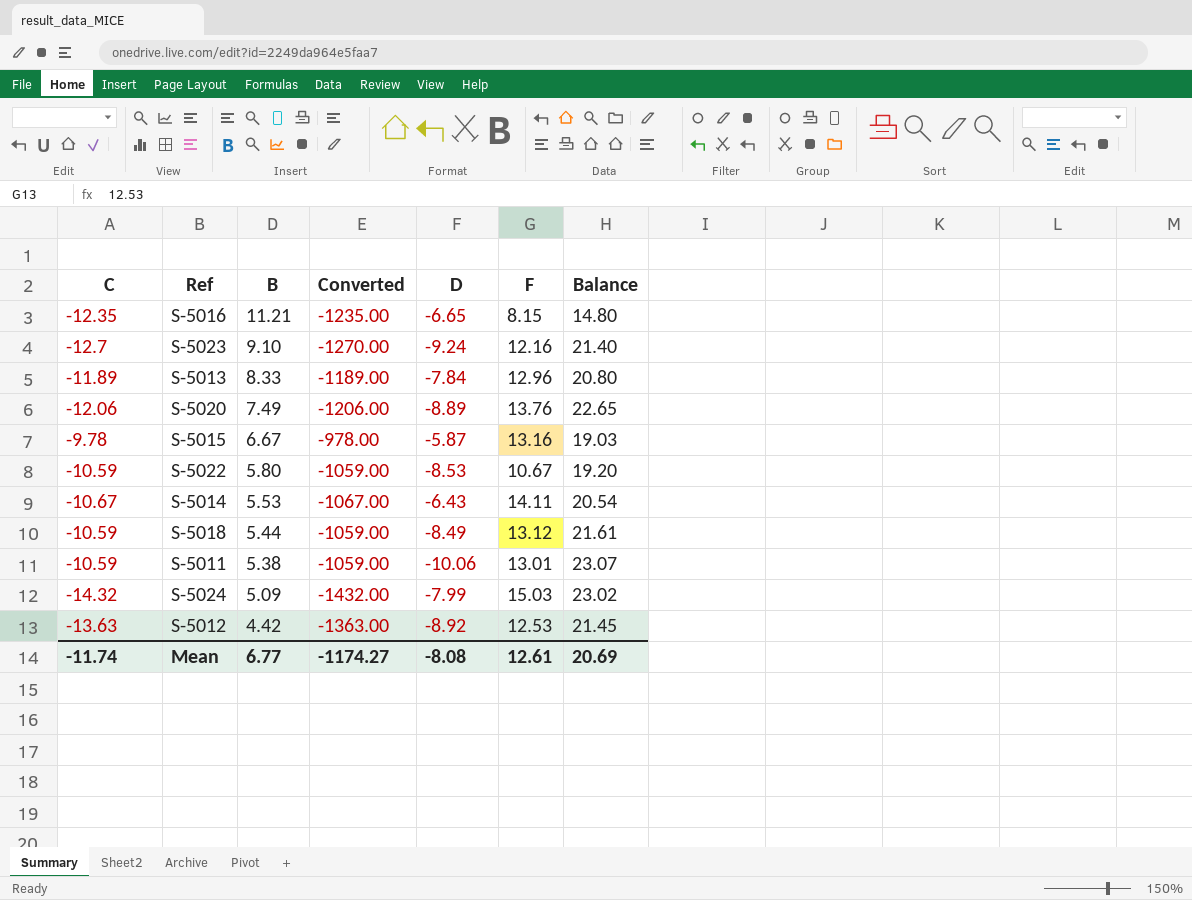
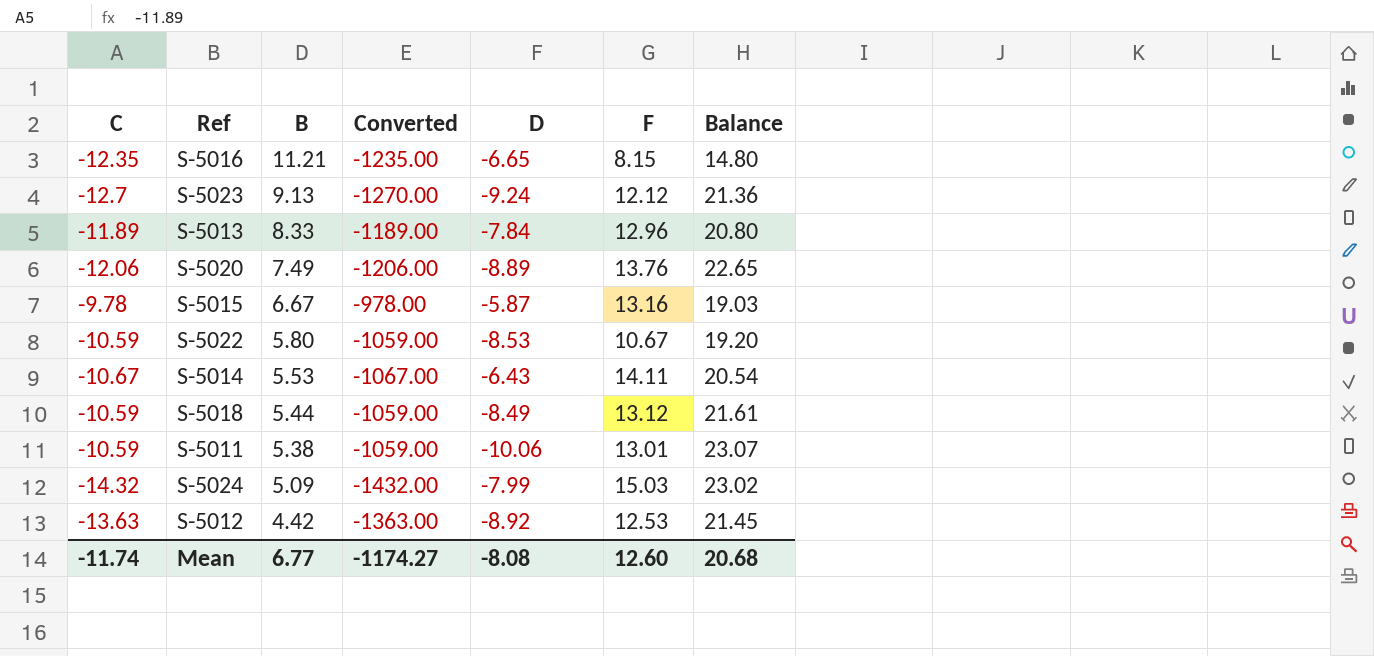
S-5023 | B: 9.10 -> 9.13
S-5023 | F: 12.16 -> 12.12
S-5023 | Balance: 21.40 -> 21.36
Mean | F: 12.61 -> 12.60
Mean | Balance: 20.69 -> 20.68

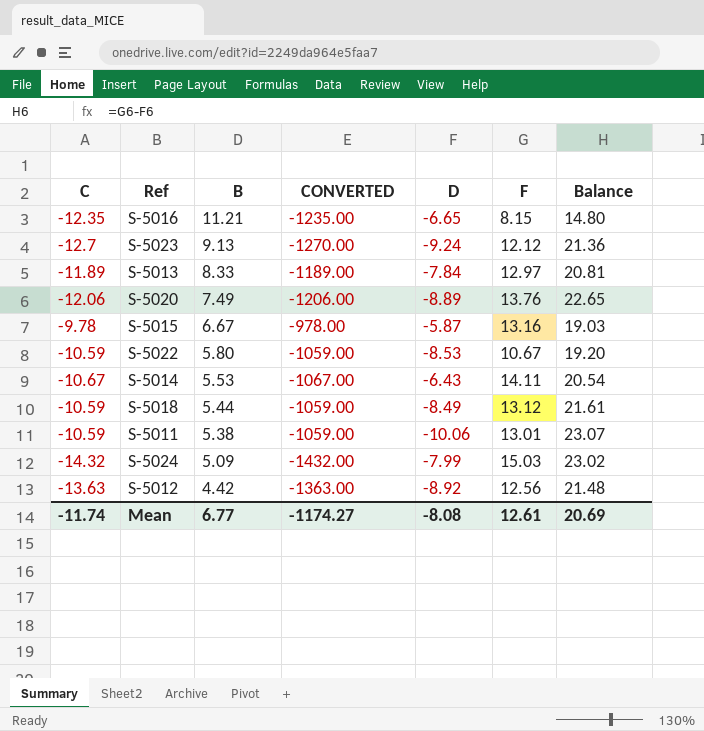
column name: Converted -> CONVERTED
S-5013 | F: 12.96 -> 12.97
S-5013 | Balance: 20.80 -> 20.81
S-5012 | F: 12.53 -> 12.56
S-5012 | Balance: 21.45 -> 21.48
Mean | F: 12.60 -> 12.61
Mean | Balance: 20.68 -> 20.69

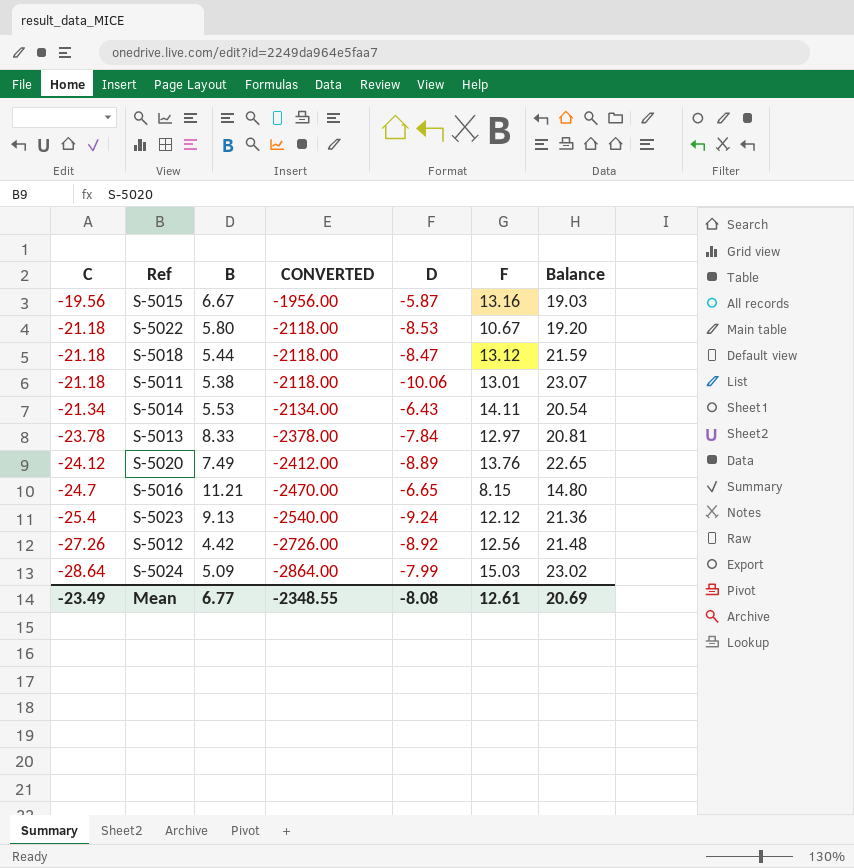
row order: B descending -> C descending
S-5015 | C: -9.78 -> -19.56
S-5015 | CONVERTED: -978.00 -> -1956.00
S-5022 | C: -10.59 -> -21.18
S-5022 | CONVERTED: -1059.00 -> -2118.00
S-5018 | C: -10.59 -> -21.18
S-5018 | CONVERTED: -1059.00 -> -2118.00
S-5018 | D: -8.49 -> -8.47
S-5018 | Balance: 21.61 -> 21.59
S-5011 | C: -10.59 -> -21.18
S-5011 | CONVERTED: -1059.00 -> -2118.00
S-5014 | C: -10.67 -> -21.34
S-5014 | CONVERTED: -1067.00 -> -2134.00
S-5013 | C: -11.89 -> -23.78
S-5013 | CONVERTED: -1189.00 -> -2378.00
S-5020 | C: -12.06 -> -24.12
S-5020 | CONVERTED: -1206.00 -> -2412.00
S-5016 | C: -12.35 -> -24.7
S-5016 | CONVERTED: -1235.00 -> -2470.00
S-5023 | C: -12.7 -> -25.4
S-5023 | CONVERTED: -1270.00 -> -2540.00
S-5012 | C: -13.63 -> -27.26
S-5012 | CONVERTED: -1363.00 -> -2726.00
S-5024 | C: -14.32 -> -28.64
S-5024 | CONVERTED: -1432.00 -> -2864.00
Mean | C: -11.74 -> -23.49
Mean | CONVERTED: -1174.27 -> -2348.55

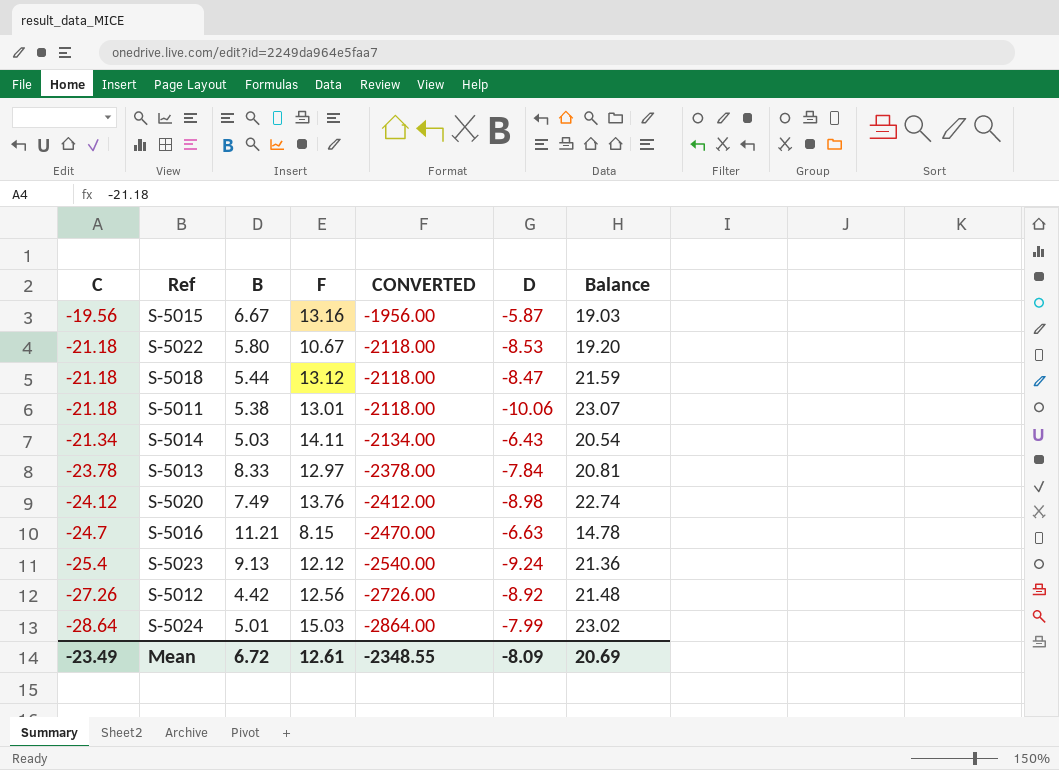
column F | position: 6 -> 4
S-5014 | B: 5.53 -> 5.03
S-5020 | D: -8.89 -> -8.98
S-5020 | Balance: 22.65 -> 22.74
S-5016 | D: -6.65 -> -6.63
S-5016 | Balance: 14.80 -> 14.78
S-5024 | B: 5.09 -> 5.01
Mean | B: 6.77 -> 6.72
Mean | D: -8.08 -> -8.09

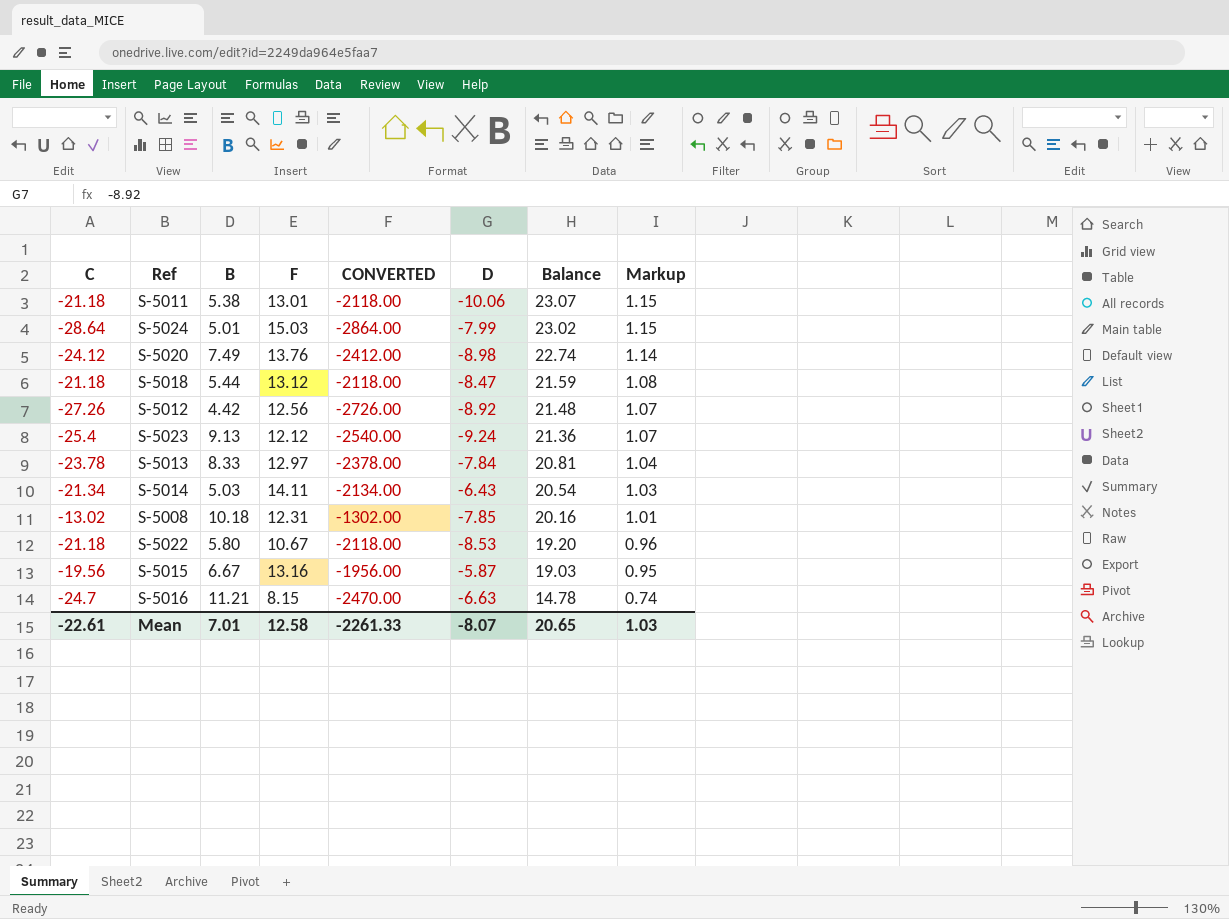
row order: C descending -> Balance descending
column Markup | formula: none -> [Balance] * 0.05
row S-5008: none -> -13.02 | 10.18 | 12.31 | -1302.00 | -7.85 | 20.16 | 1.01
Mean | C: -23.49 -> -22.61
Mean | B: 6.72 -> 7.01
Mean | F: 12.61 -> 12.58
Mean | CONVERTED: -2348.55 -> -2261.33
Mean | D: -8.09 -> -8.07
Mean | Balance: 20.69 -> 20.65

